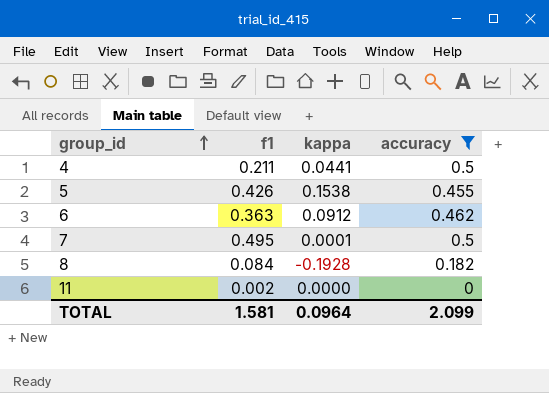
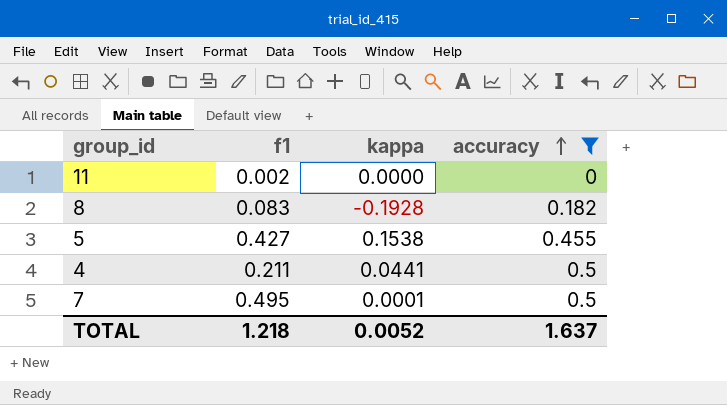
row order: group_id ascending -> accuracy ascending
row 6: 0.363 | 0.0912 | 0.462 -> none
8 | f1: 0.084 -> 0.083
5 | f1: 0.426 -> 0.427
TOTAL | f1: 1.581 -> 1.218
TOTAL | kappa: 0.0964 -> 0.0052
TOTAL | accuracy: 2.099 -> 1.637

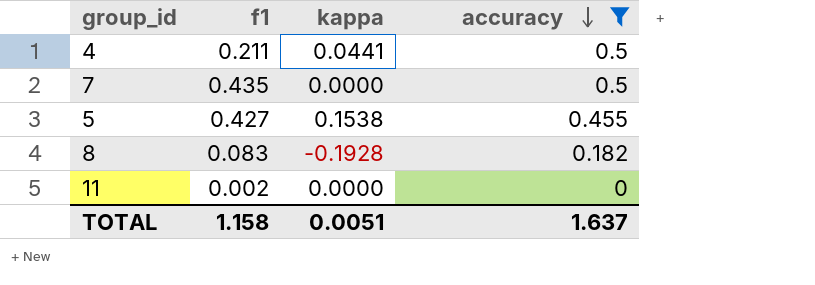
row order: accuracy ascending -> accuracy descending
7 | f1: 0.495 -> 0.435
7 | kappa: 0.0001 -> 0.0000
TOTAL | f1: 1.218 -> 1.158
TOTAL | kappa: 0.0052 -> 0.0051

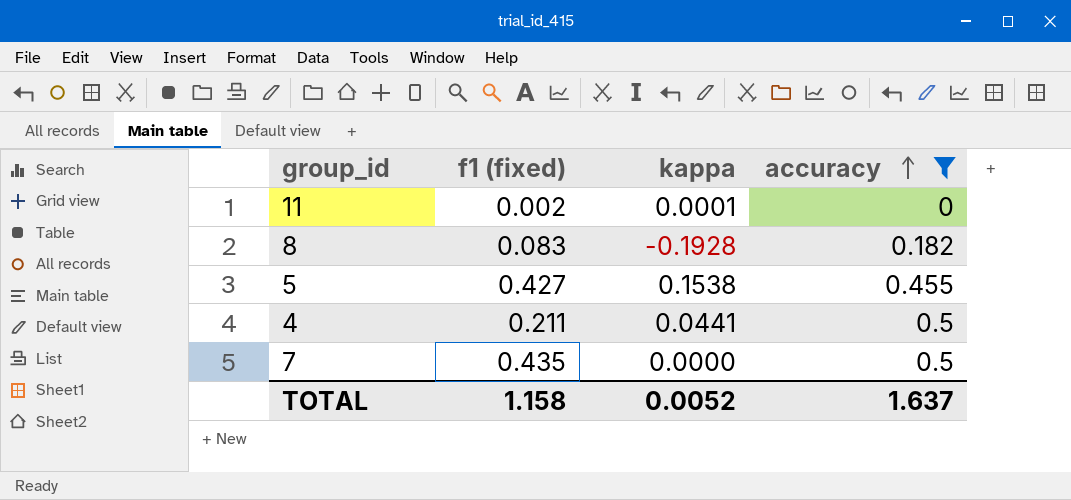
row order: accuracy descending -> accuracy ascending
column name: f1 -> f1 (fixed)
11 | kappa: 0.0000 -> 0.0001
TOTAL | kappa: 0.0051 -> 0.0052

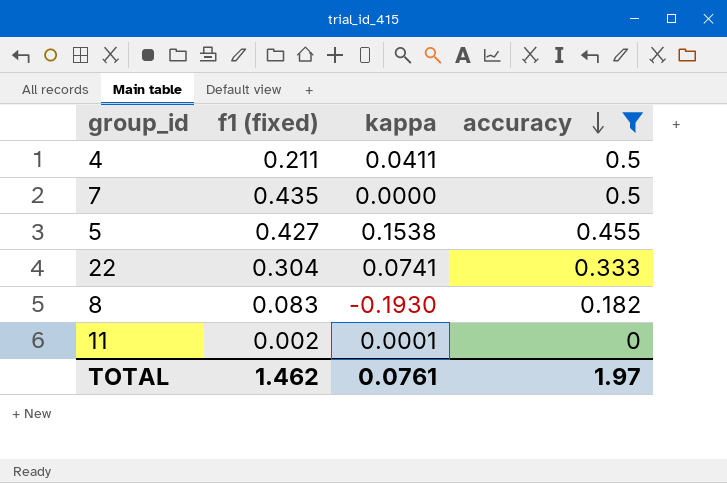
row order: accuracy ascending -> accuracy descending
4 | kappa: 0.0441 -> 0.0411
row 22: none -> 0.304 | 0.0741 | 0.333
8 | kappa: -0.1928 -> -0.1930
TOTAL | f1 (fixed): 1.158 -> 1.462
TOTAL | kappa: 0.0052 -> 0.0761
TOTAL | accuracy: 1.637 -> 1.97

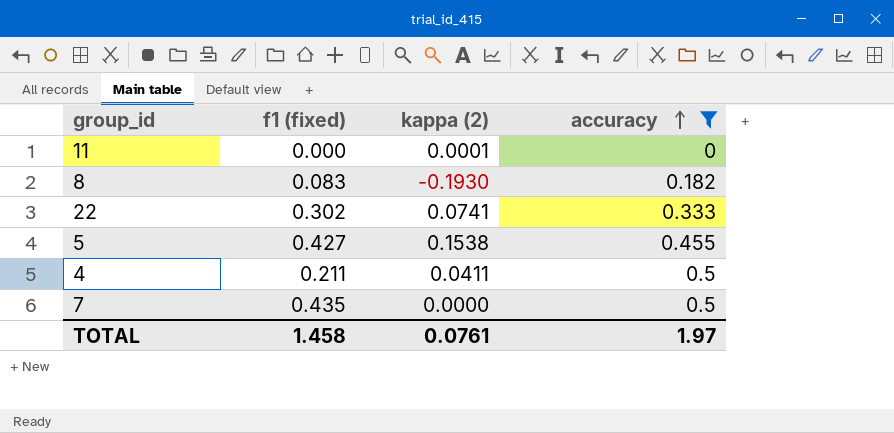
row order: accuracy descending -> accuracy ascending
column name: kappa -> kappa (2)
11 | f1 (fixed): 0.002 -> 0.000
22 | f1 (fixed): 0.304 -> 0.302
TOTAL | f1 (fixed): 1.462 -> 1.458

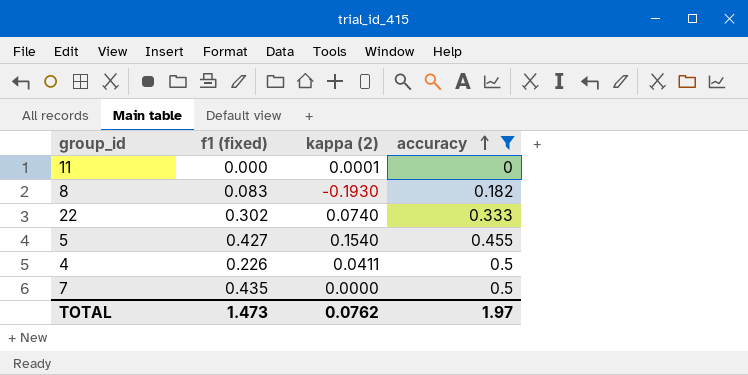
22 | kappa (2): 0.0741 -> 0.0740
5 | kappa (2): 0.1538 -> 0.1540
4 | f1 (fixed): 0.211 -> 0.226
TOTAL | f1 (fixed): 1.458 -> 1.473
TOTAL | kappa (2): 0.0761 -> 0.0762

